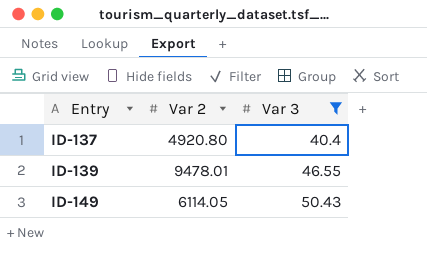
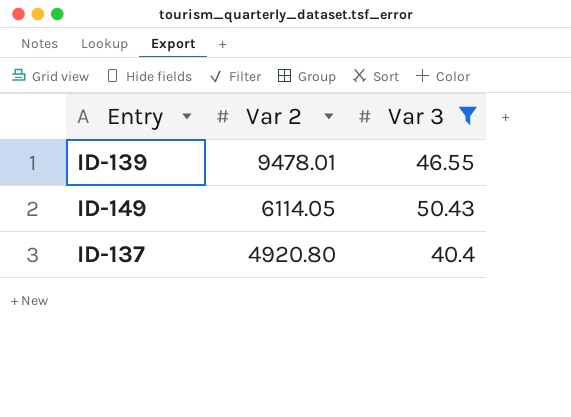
row order: Entry ascending -> Var 2 descending

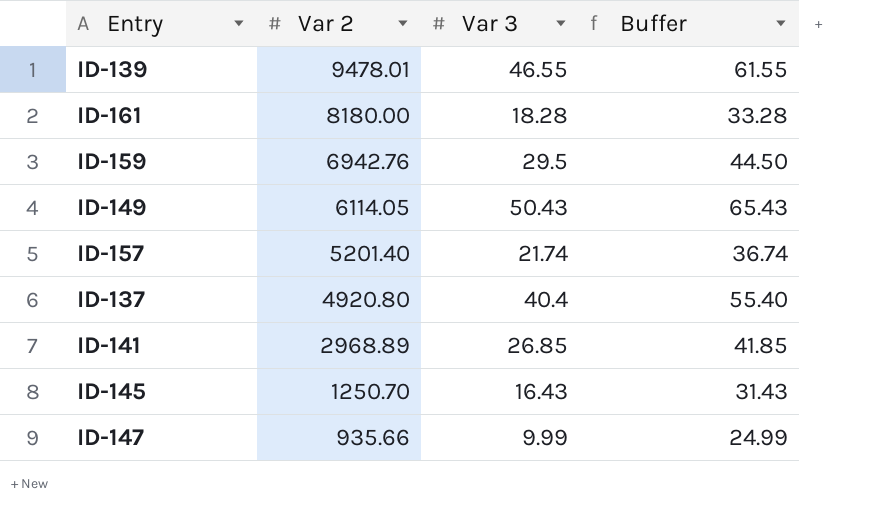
filter: Var 3 >= 40.4 -> none
column Buffer | formula: none -> [Var 3] + 15

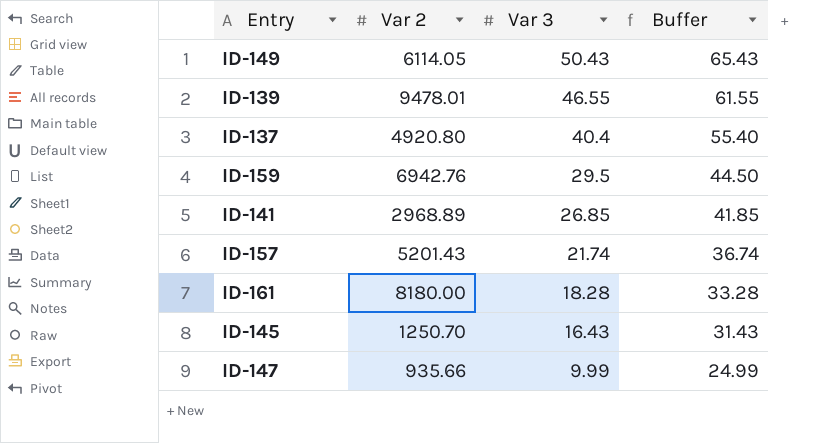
row order: Var 2 descending -> Var 3 descending
ID-157 | Var 2: 5201.40 -> 5201.43

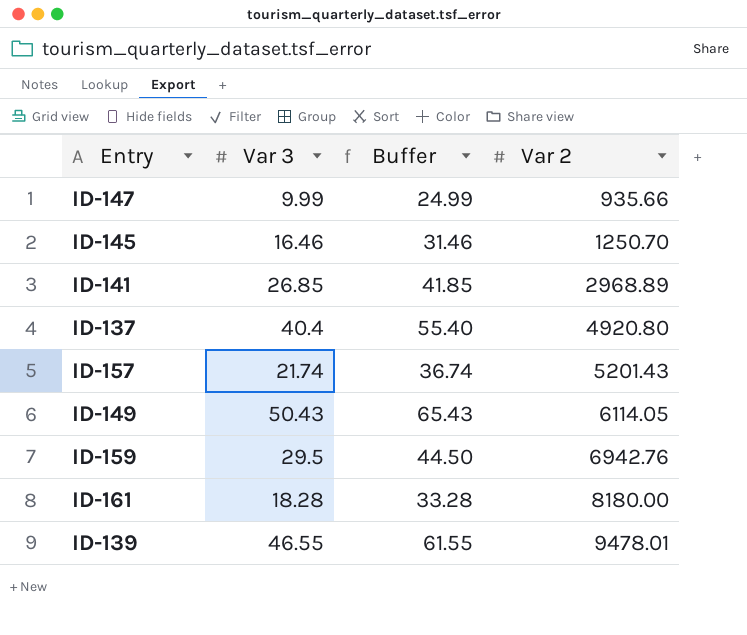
row order: Var 3 descending -> Var 2 ascending
column Var 2 | position: 2 -> 4
ID-145 | Var 3: 16.43 -> 16.46
ID-145 | Buffer: 31.43 -> 31.46

